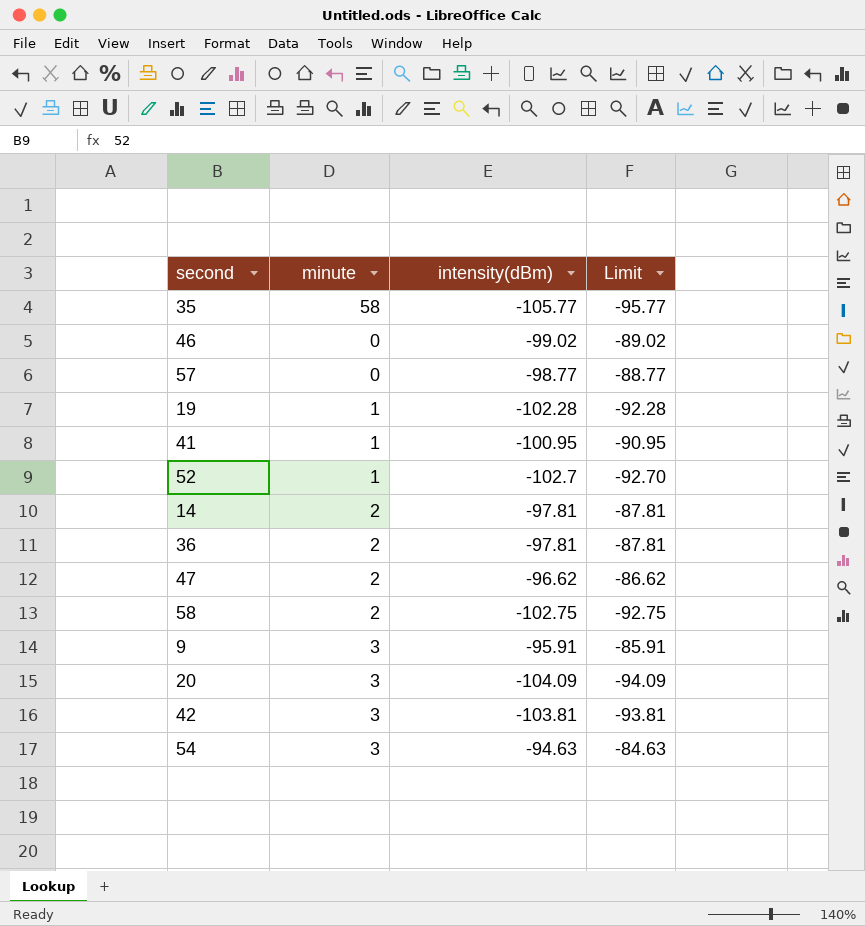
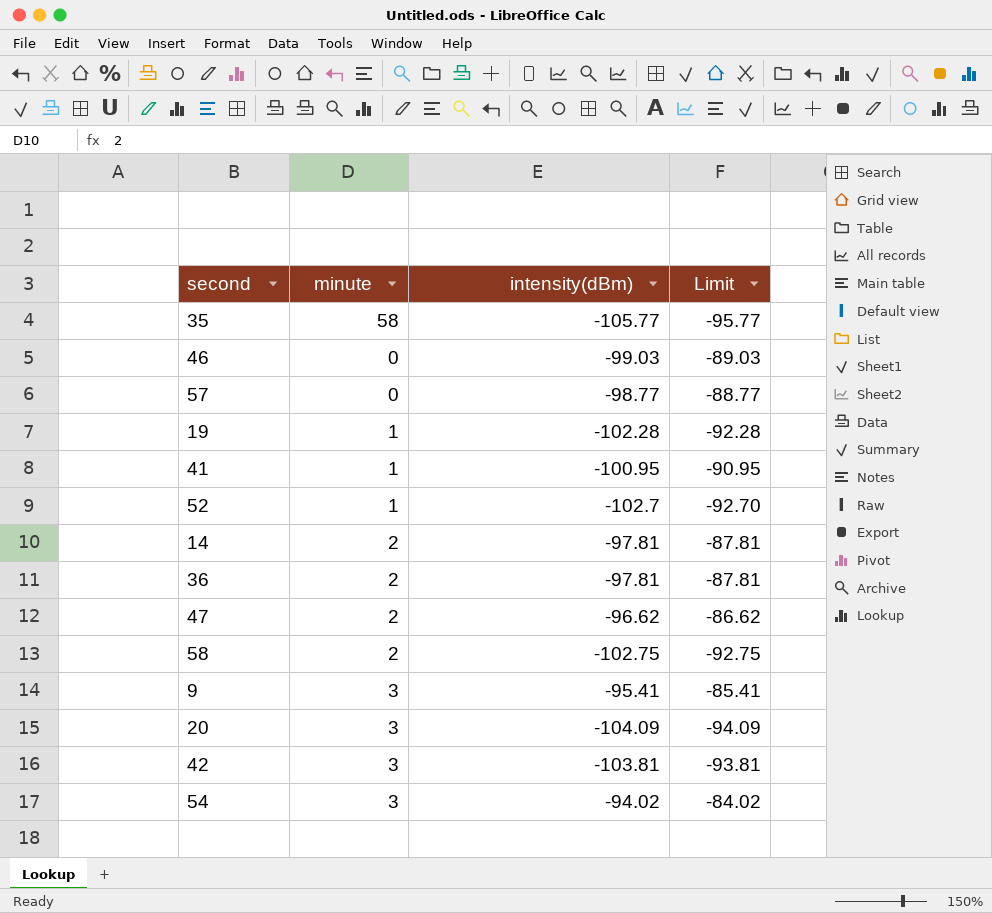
46 | intensity(dBm): -99.02 -> -99.03
46 | Limit: -89.02 -> -89.03
9 | intensity(dBm): -95.91 -> -95.41
9 | Limit: -85.91 -> -85.41
54 | intensity(dBm): -94.63 -> -94.02
54 | Limit: -84.63 -> -84.02

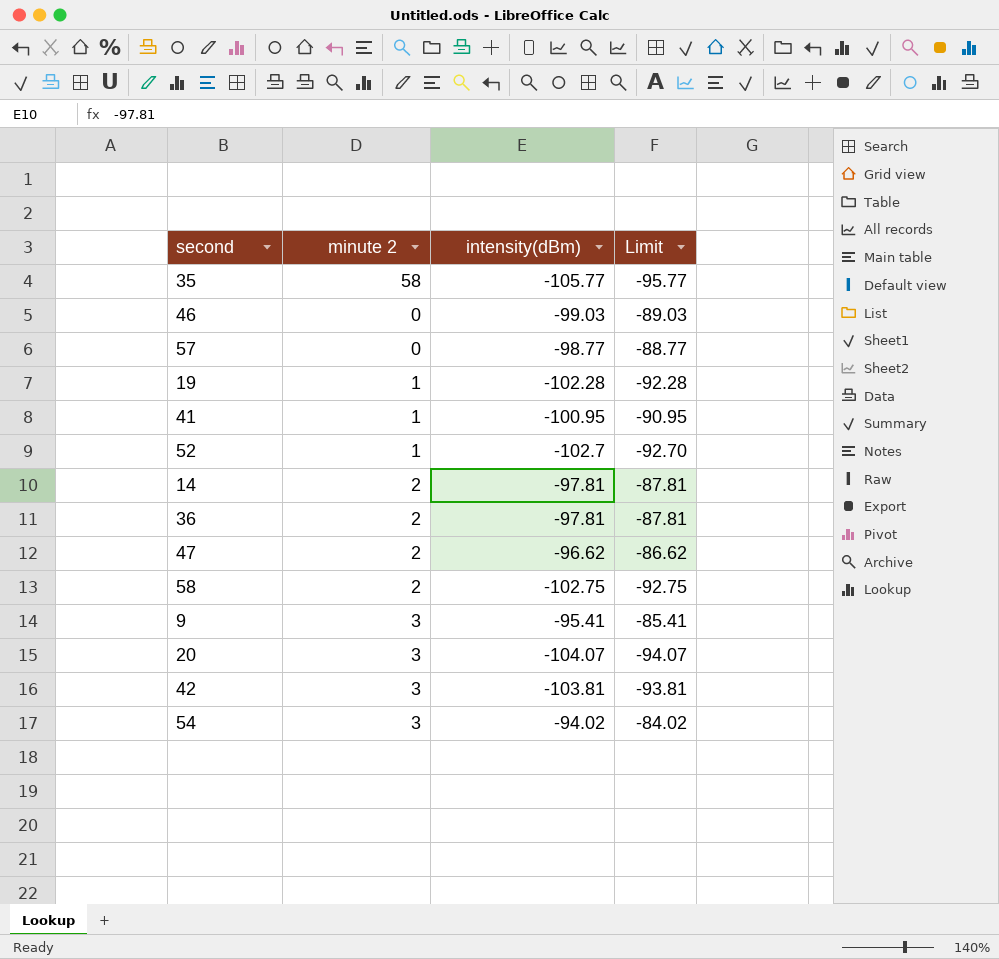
column name: minute -> minute 2
20 | intensity(dBm): -104.09 -> -104.07
20 | Limit: -94.09 -> -94.07

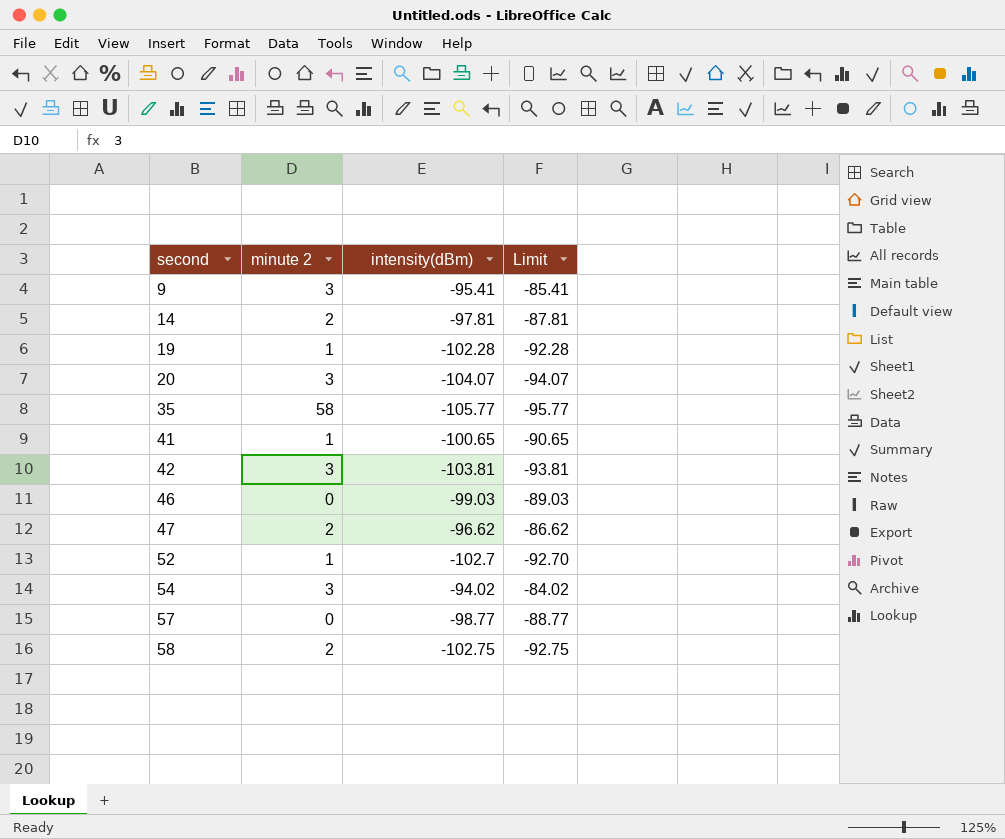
row order: none -> second ascending
row 36: 2 | -97.81 | -87.81 -> none
41 | intensity(dBm): -100.95 -> -100.65
41 | Limit: -90.95 -> -90.65

